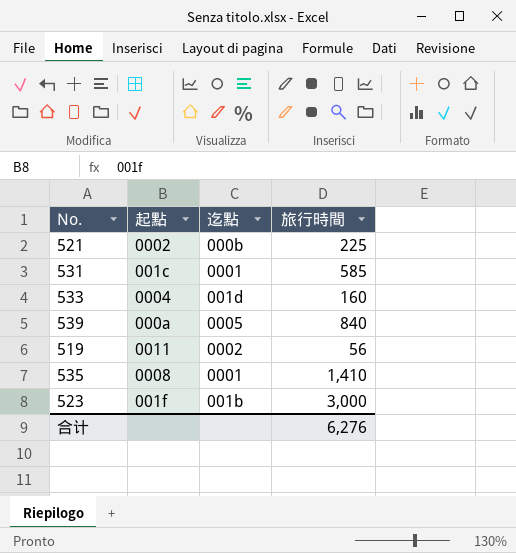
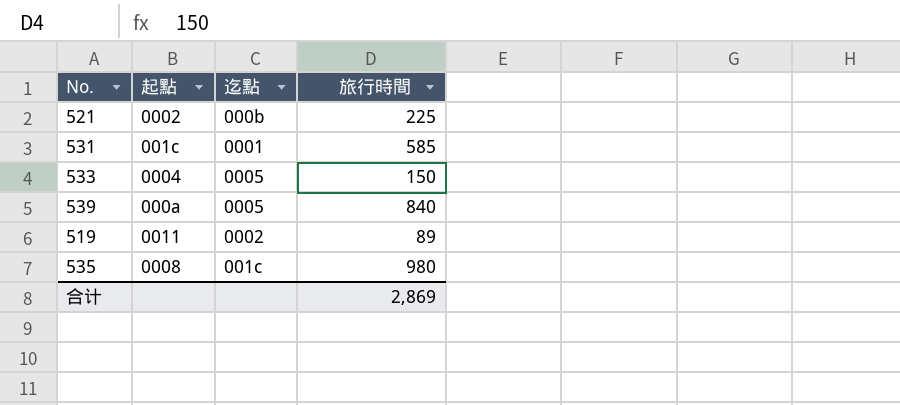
row 523: 001f | 001b | 3,000 -> none
533 | 迄點: 001d -> 0005
533 | 旅行時間: 160 -> 150
519 | 旅行時間: 56 -> 89
535 | 迄點: 0001 -> 001c
535 | 旅行時間: 1,410 -> 980
合计 | 旅行時間: 6,276 -> 2,869

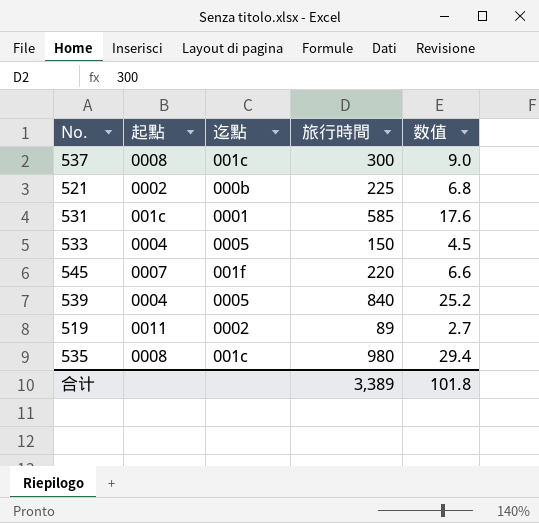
column 数值 | formula: none -> [旅行時間] * 0.03
row 537: none -> 0008 | 001c | 300 | 9.0
row 545: none -> 0007 | 001f | 220 | 6.6
539 | 起點: 000a -> 0004
合计 | 旅行時間: 2,869 -> 3,389

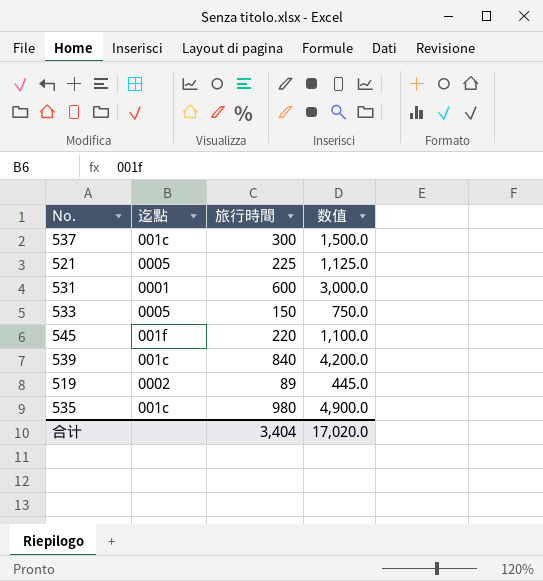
column 起點 | position: 2 -> none
column 数值 | formula: [旅行時間] * 0.03 -> [旅行時間] * 5
521 | 迄點: 000b -> 0005
531 | 旅行時間: 585 -> 600
539 | 迄點: 0005 -> 001c
合计 | 旅行時間: 3,389 -> 3,404
合计 | 数值: 101.8 -> 17,020.0

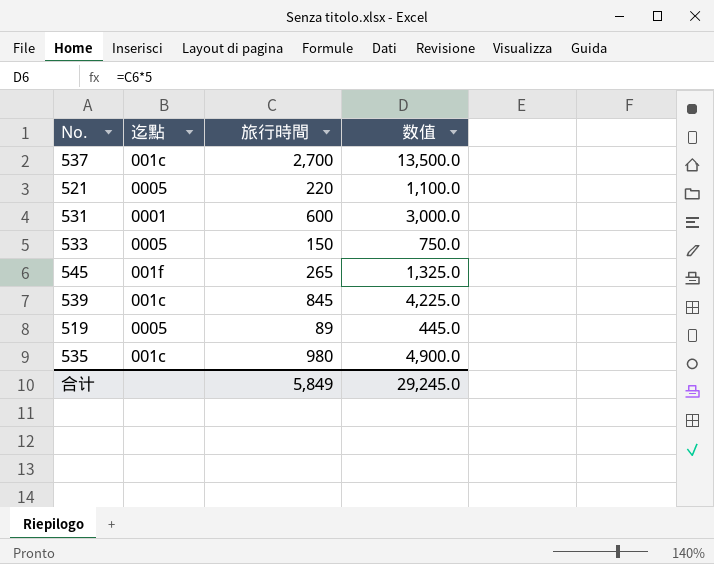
537 | 旅行時間: 300 -> 2,700
537 | 数值: 1,500.0 -> 13,500.0
521 | 旅行時間: 225 -> 220
521 | 数值: 1,125.0 -> 1,100.0
545 | 旅行時間: 220 -> 265
545 | 数值: 1,100.0 -> 1,325.0
539 | 旅行時間: 840 -> 845
539 | 数值: 4,200.0 -> 4,225.0
519 | 迄點: 0002 -> 0005
合计 | 旅行時間: 3,404 -> 5,849
合计 | 数值: 17,020.0 -> 29,245.0

